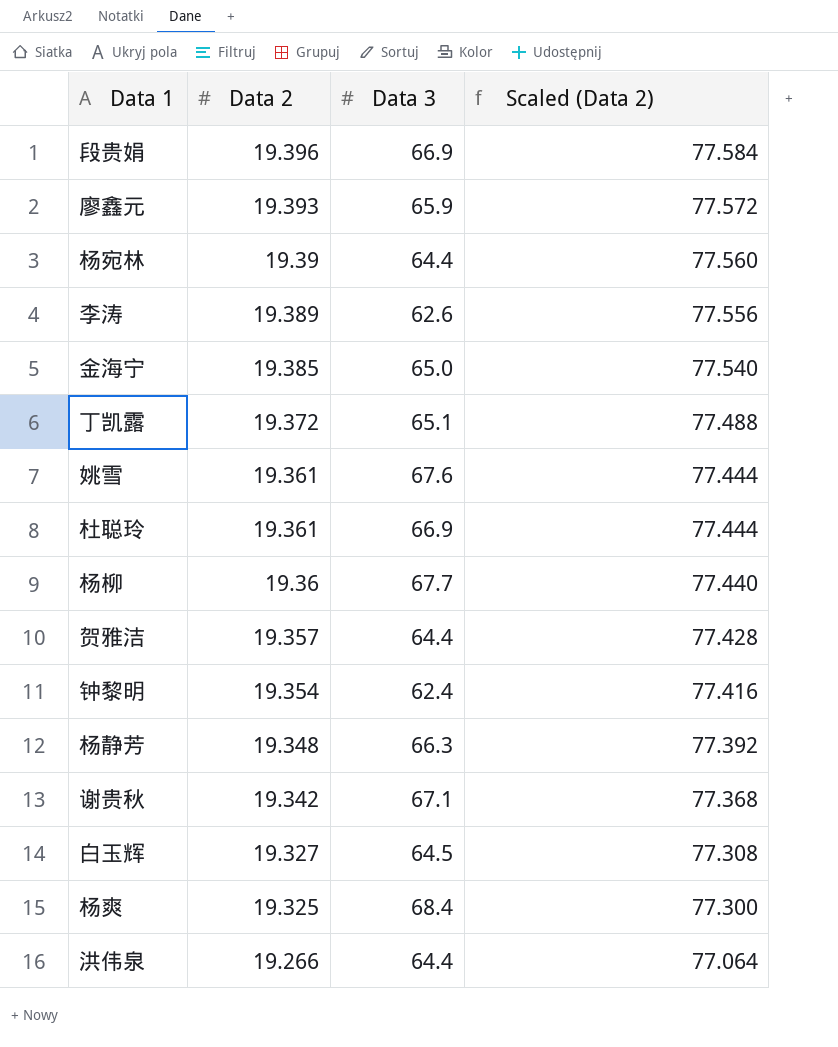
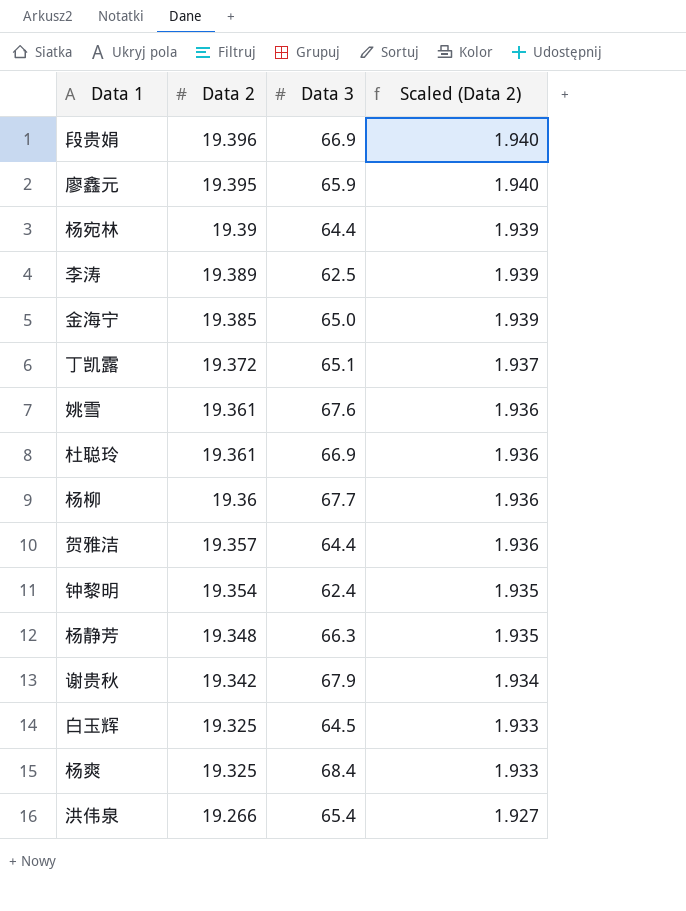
column Scaled (Data 2) | formula: [Data 2] * 4 -> [Data 2] * 0.1
廖鑫元 | Data 2: 19.393 -> 19.395
李涛 | Data 3: 62.6 -> 62.5
谢贵秋 | Data 3: 67.1 -> 67.9
白玉辉 | Data 2: 19.327 -> 19.325
洪伟泉 | Data 3: 64.4 -> 65.4

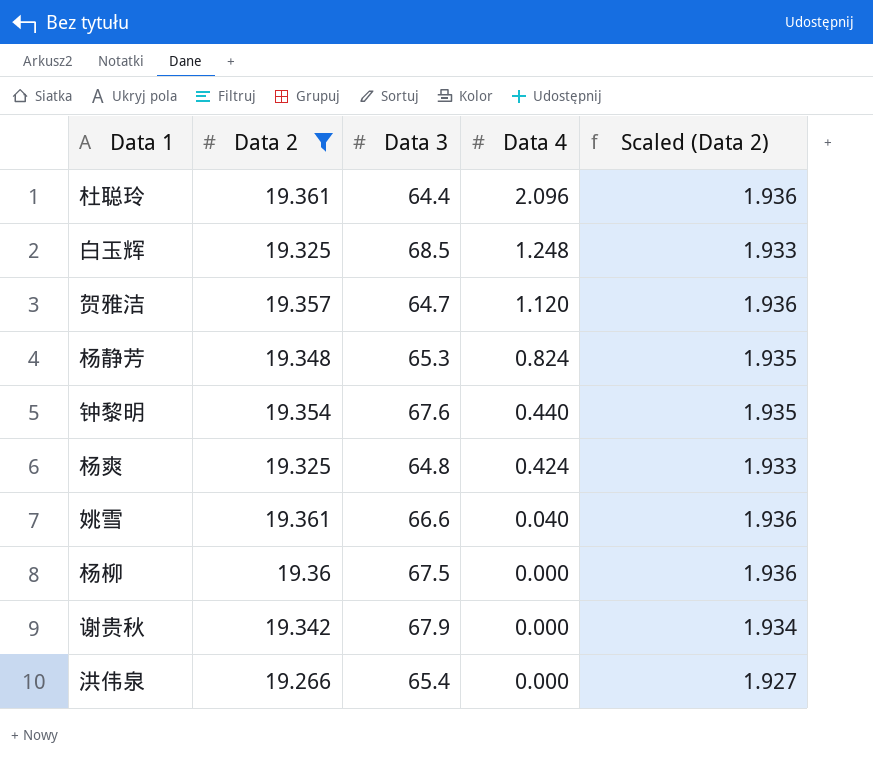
filter: none -> Data 2 <= 19.361
row order: Data 2 descending -> Data 4 descending
column Data 4 | position: none -> 4
杜聪玲 | Data 3: 66.9 -> 64.4
白玉辉 | Data 3: 64.5 -> 68.5
贺雅洁 | Data 3: 64.4 -> 64.7
杨静芳 | Data 3: 66.3 -> 65.3
钟黎明 | Data 3: 62.4 -> 67.6
杨爽 | Data 3: 68.4 -> 64.8
姚雪 | Data 3: 67.6 -> 66.6
杨柳 | Data 3: 67.7 -> 67.5

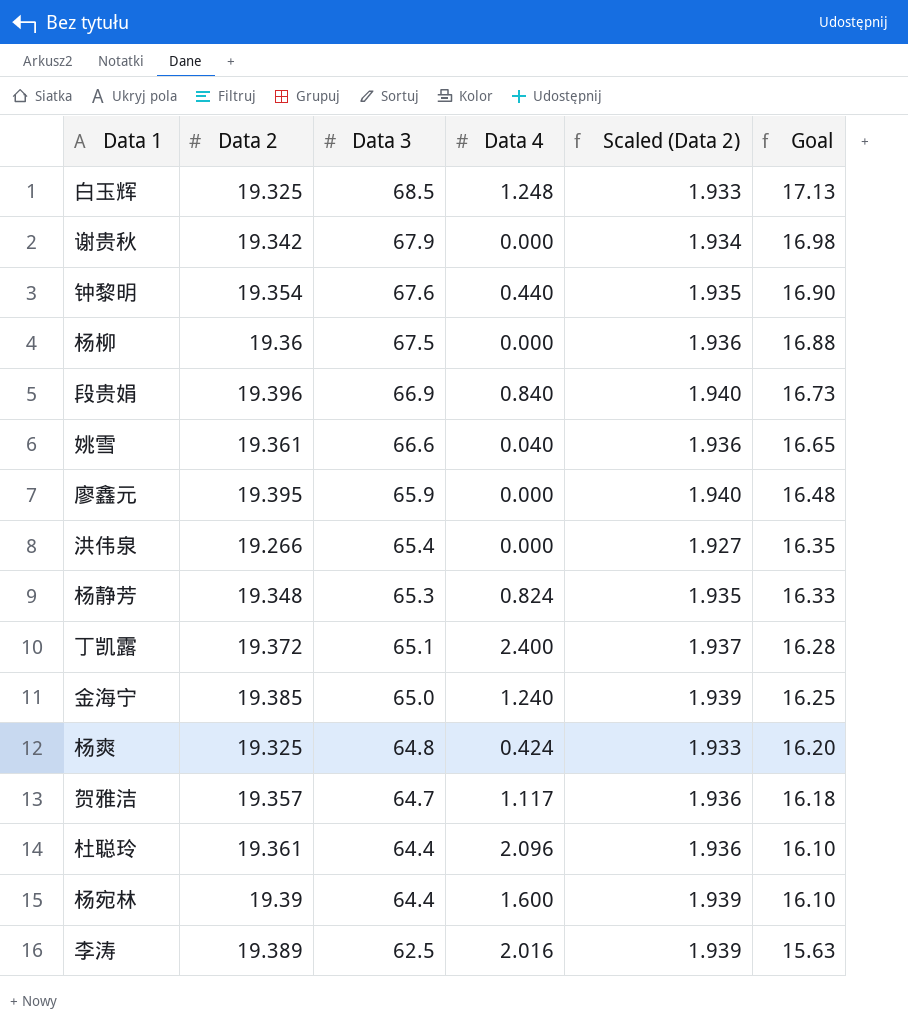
filter: Data 2 <= 19.361 -> none
row order: Data 4 descending -> Data 3 descending
column Goal | formula: none -> [Data 3] * 0.25
贺雅洁 | Data 4: 1.120 -> 1.117

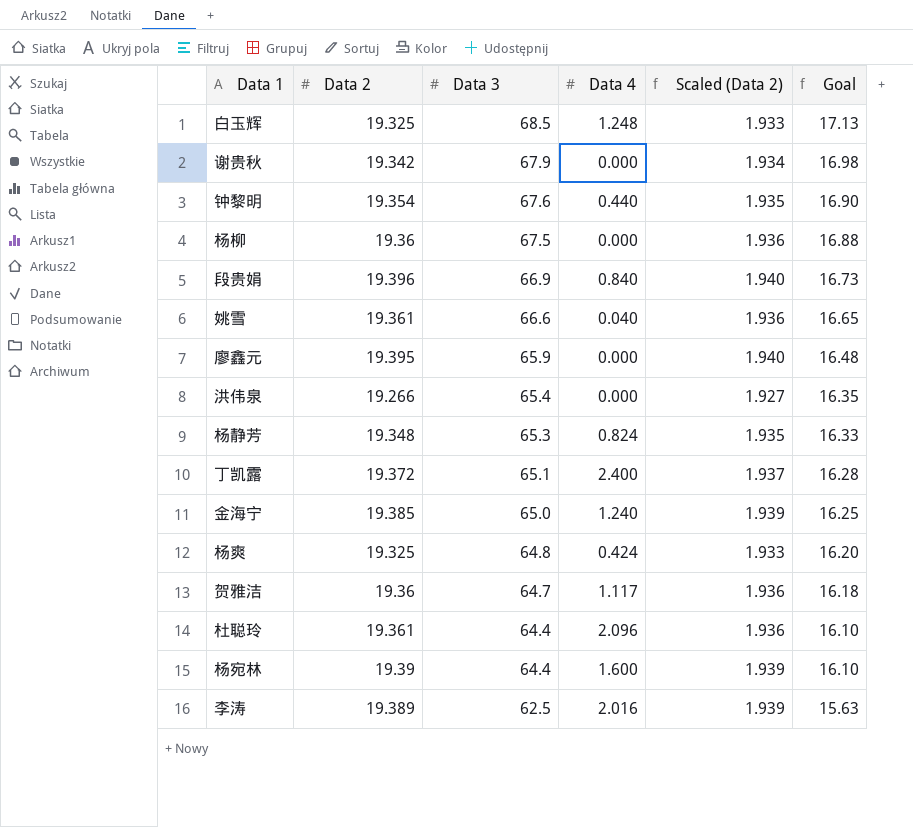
贺雅洁 | Data 2: 19.357 -> 19.36

